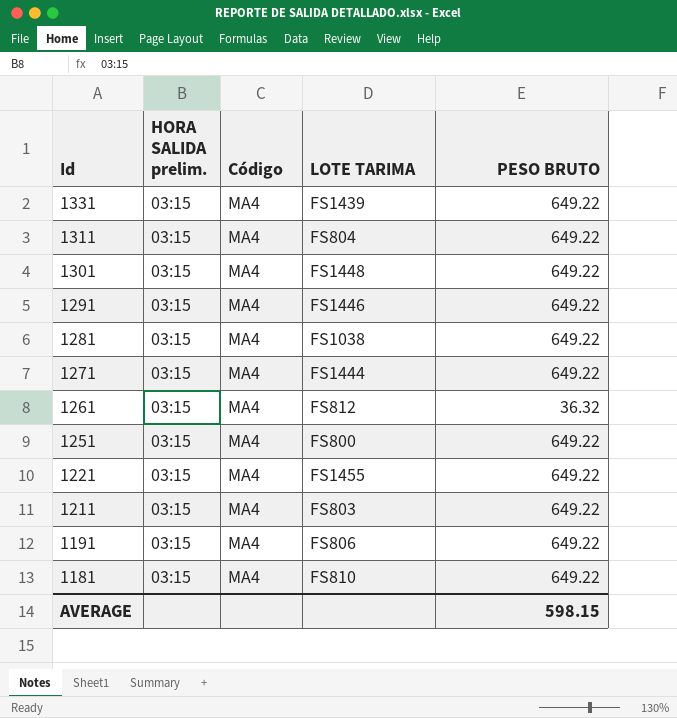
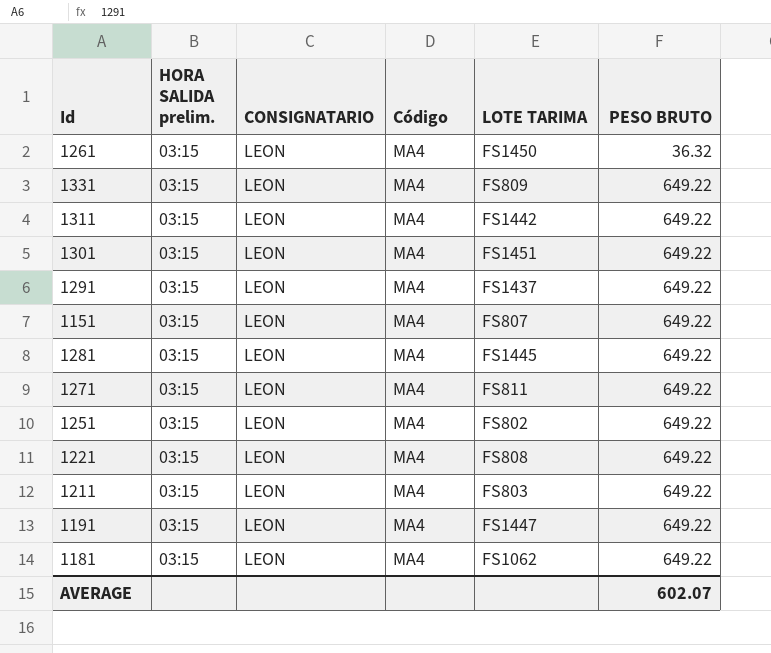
row order: Id descending -> PESO BRUTO ascending
column CONSIGNATARIO | position: none -> 3
1261 | LOTE TARIMA: FS812 -> FS1450
1331 | LOTE TARIMA: FS1439 -> FS809
1311 | LOTE TARIMA: FS804 -> FS1442
1301 | LOTE TARIMA: FS1448 -> FS1451
1291 | LOTE TARIMA: FS1446 -> FS1437
row 1151: none -> 03:15 | LEON | MA4 | FS807 | 649.22
1281 | LOTE TARIMA: FS1038 -> FS1445
1271 | LOTE TARIMA: FS1444 -> FS811
1251 | LOTE TARIMA: FS800 -> FS802
1221 | LOTE TARIMA: FS1455 -> FS808
1191 | LOTE TARIMA: FS806 -> FS1447
1181 | LOTE TARIMA: FS810 -> FS1062
AVERAGE | PESO BRUTO: 598.15 -> 602.07

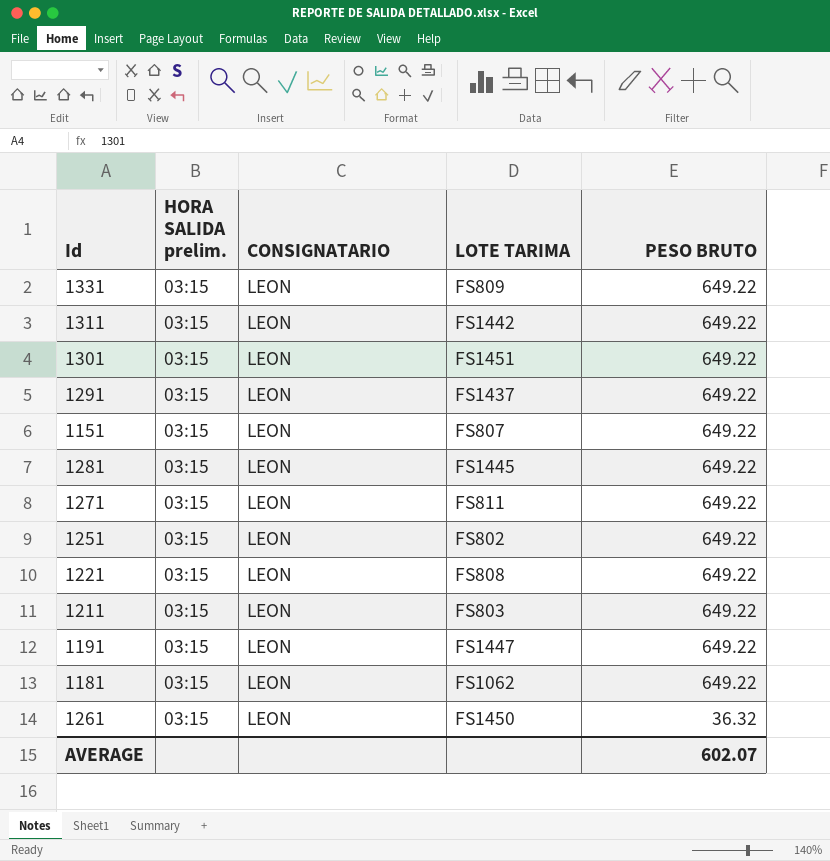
row order: PESO BRUTO ascending -> PESO BRUTO descending
column Código | position: 4 -> none

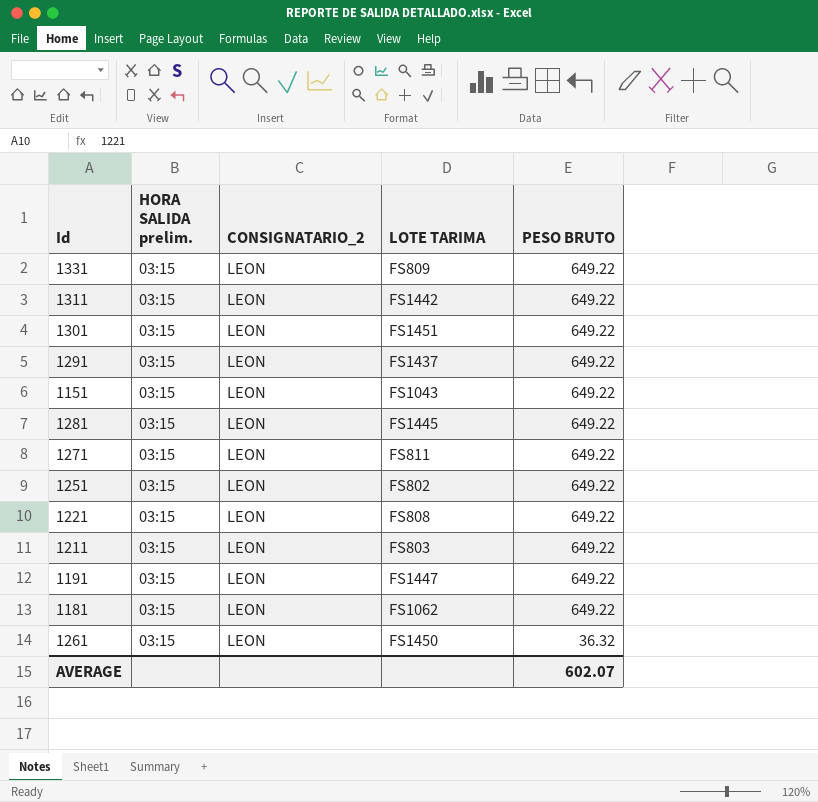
column name: CONSIGNATARIO -> CONSIGNATARIO_2
1151 | LOTE TARIMA: FS807 -> FS1043

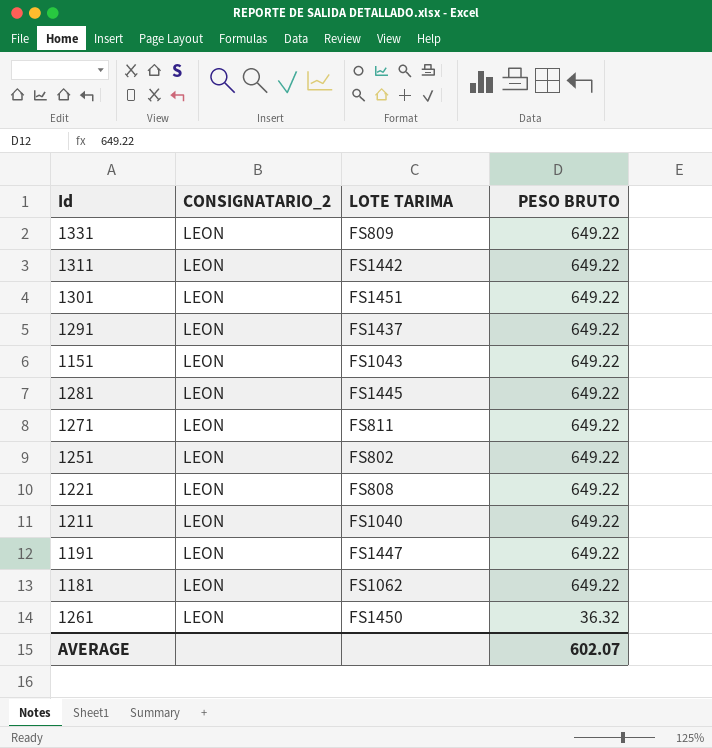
column HORA SALIDA prelim. | position: 2 -> none
1211 | LOTE TARIMA: FS803 -> FS1040

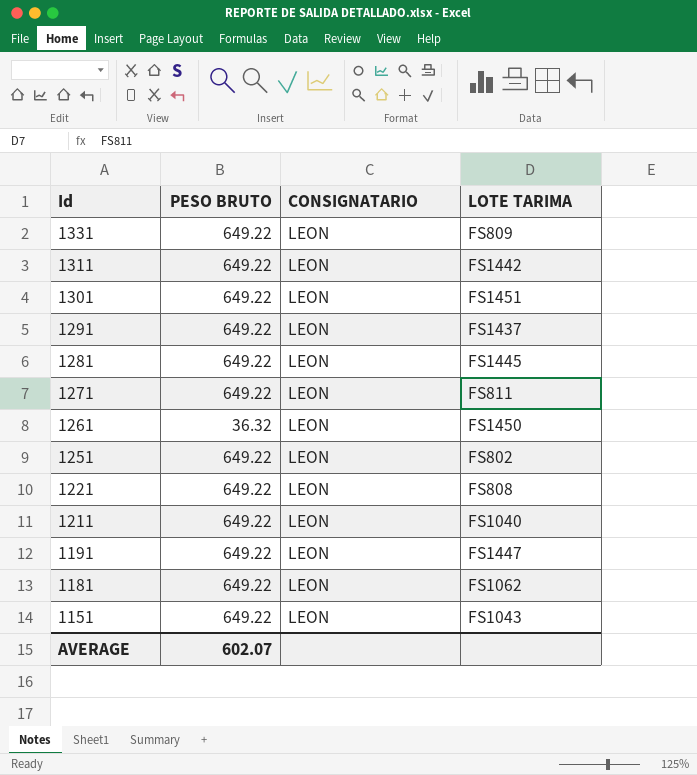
row order: PESO BRUTO descending -> Id descending
column PESO BRUTO | position: 4 -> 2
column name: CONSIGNATARIO_2 -> CONSIGNATARIO

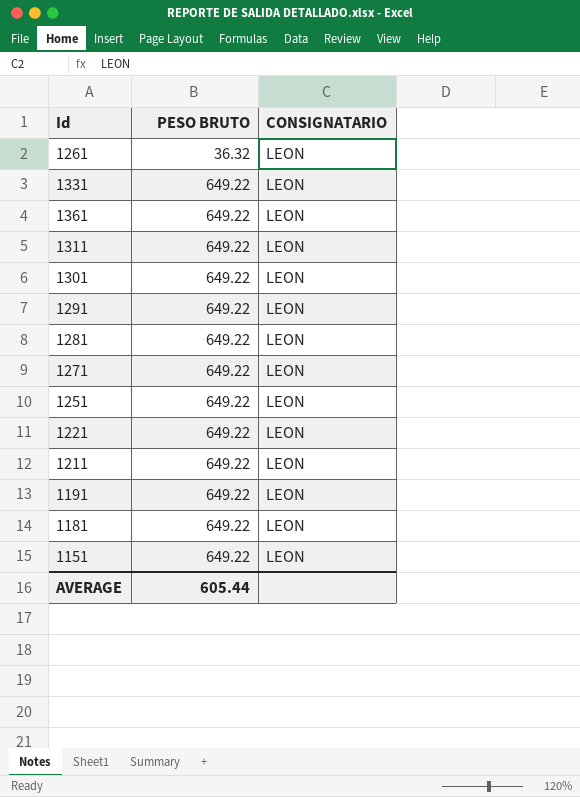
row order: Id descending -> PESO BRUTO ascending
column LOTE TARIMA | position: 4 -> none
row 1361: none -> 649.22 | LEON
AVERAGE | PESO BRUTO: 602.07 -> 605.44

